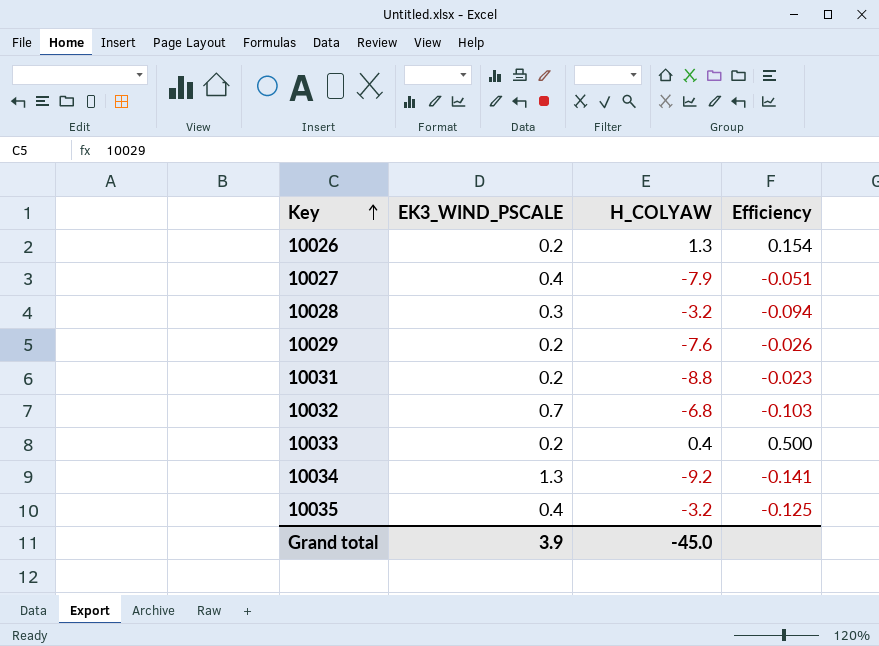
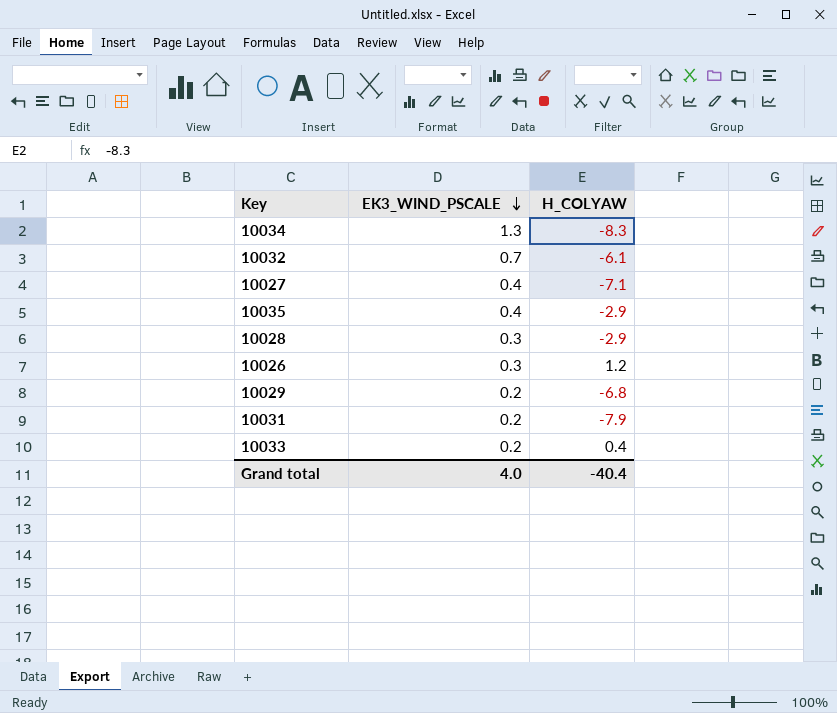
row order: Key ascending -> EK3_WIND_PSCALE descending
column Efficiency | formula: [EK3_WIND_PSCALE] / [H_COLYAW] -> none
10034 | H_COLYAW: -9.2 -> -8.3
10032 | H_COLYAW: -6.8 -> -6.1
10027 | H_COLYAW: -7.9 -> -7.1
10035 | H_COLYAW: -3.2 -> -2.9
10028 | H_COLYAW: -3.2 -> -2.9
10026 | EK3_WIND_PSCALE: 0.2 -> 0.3
10026 | H_COLYAW: 1.3 -> 1.2
10029 | H_COLYAW: -7.6 -> -6.8
10031 | H_COLYAW: -8.8 -> -7.9
Grand total | EK3_WIND_PSCALE: 3.9 -> 4.0
Grand total | H_COLYAW: -45.0 -> -40.4

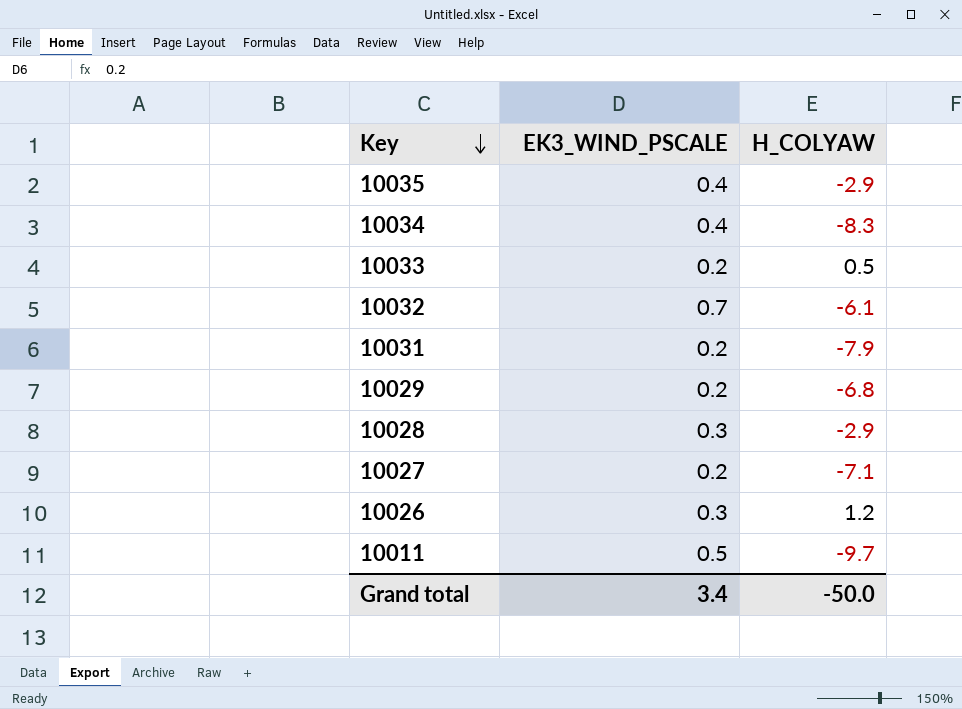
row order: EK3_WIND_PSCALE descending -> Key descending
10034 | EK3_WIND_PSCALE: 1.3 -> 0.4
10033 | H_COLYAW: 0.4 -> 0.5
10027 | EK3_WIND_PSCALE: 0.4 -> 0.2
row 10011: none -> 0.5 | -9.7
Grand total | EK3_WIND_PSCALE: 4.0 -> 3.4
Grand total | H_COLYAW: -40.4 -> -50.0

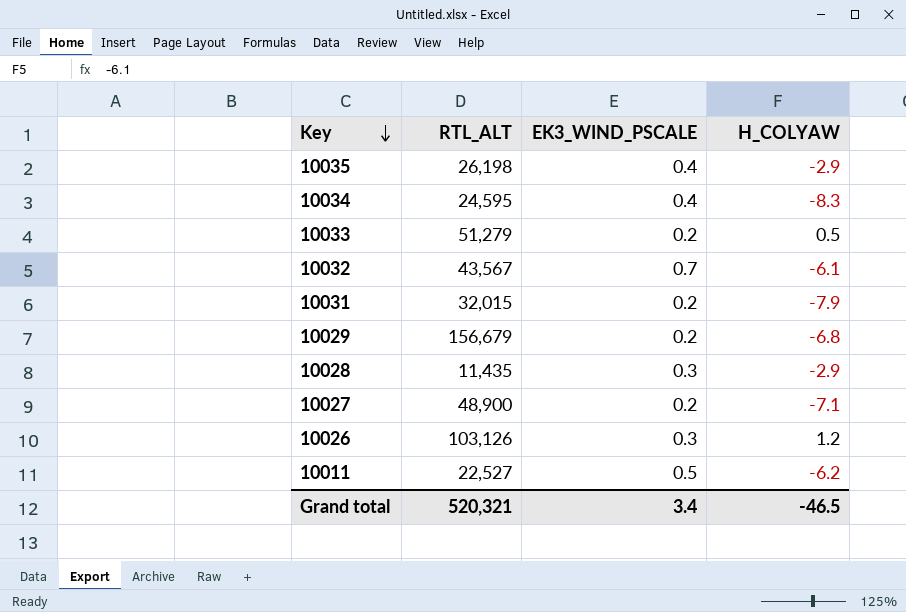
column RTL_ALT | position: none -> 2
10011 | H_COLYAW: -9.7 -> -6.2
Grand total | H_COLYAW: -50.0 -> -46.5

